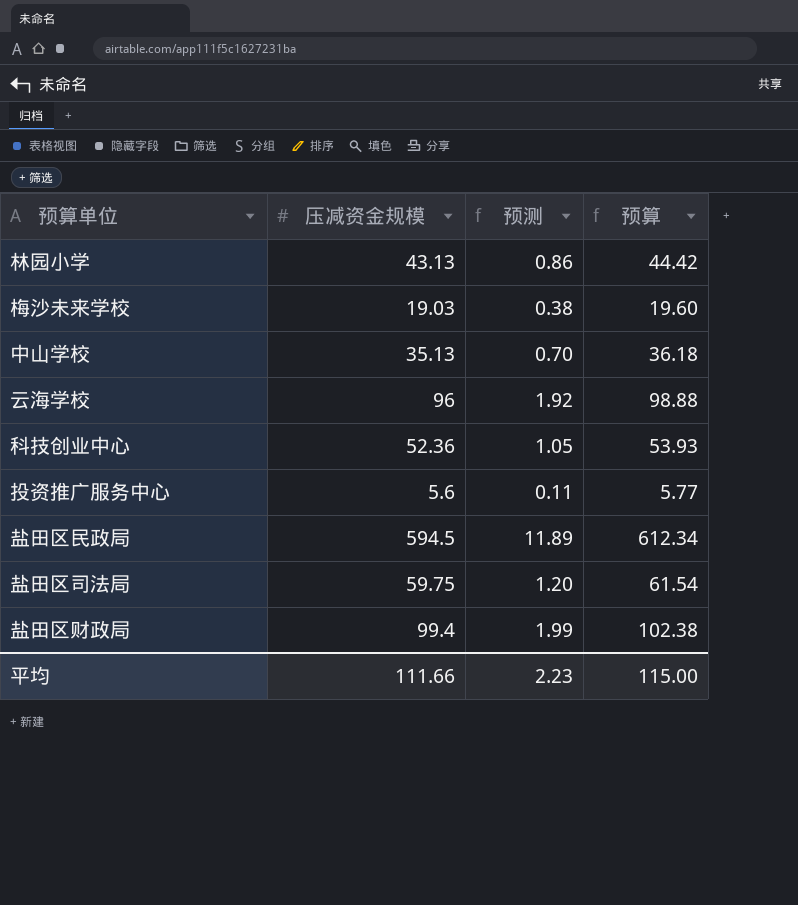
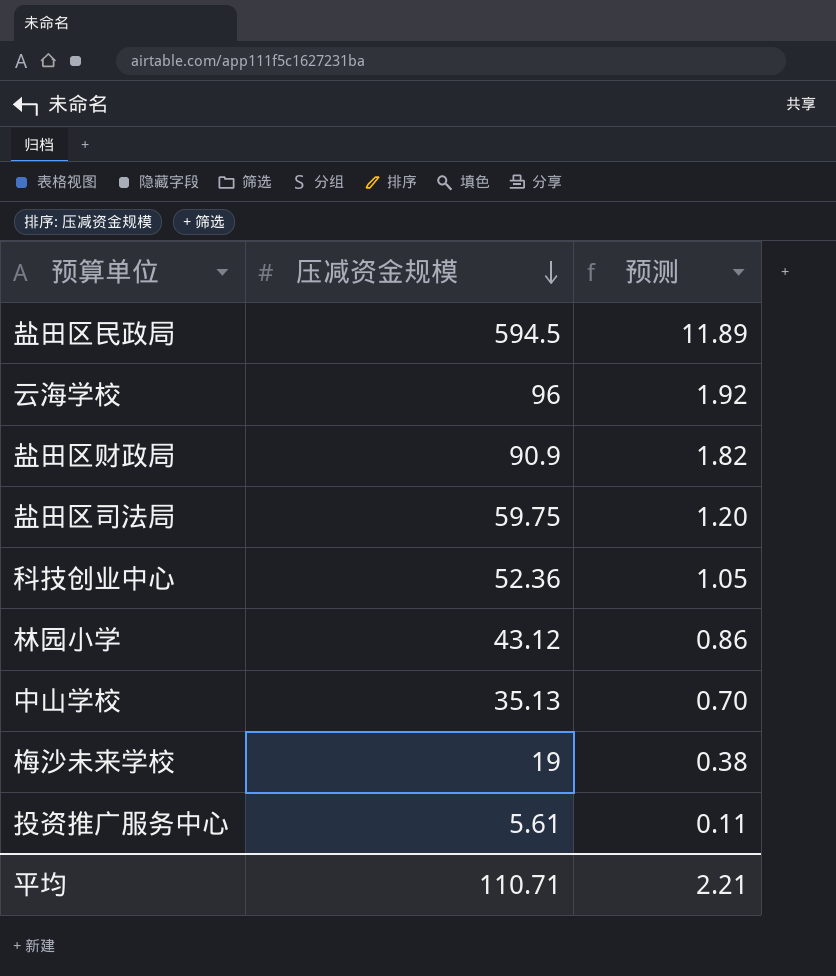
row order: none -> 压减资金规模 descending
column 预算 | formula: [压减资金规模] * 1.03 -> none
盐田区财政局 | 压减资金规模: 99.4 -> 90.9
盐田区财政局 | 预测: 1.99 -> 1.82
林园小学 | 压减资金规模: 43.13 -> 43.12
梅沙未来学校 | 压减资金规模: 19.03 -> 19
投资推广服务中心 | 压减资金规模: 5.6 -> 5.61
平均 | 压减资金规模: 111.66 -> 110.71
平均 | 预测: 2.23 -> 2.21

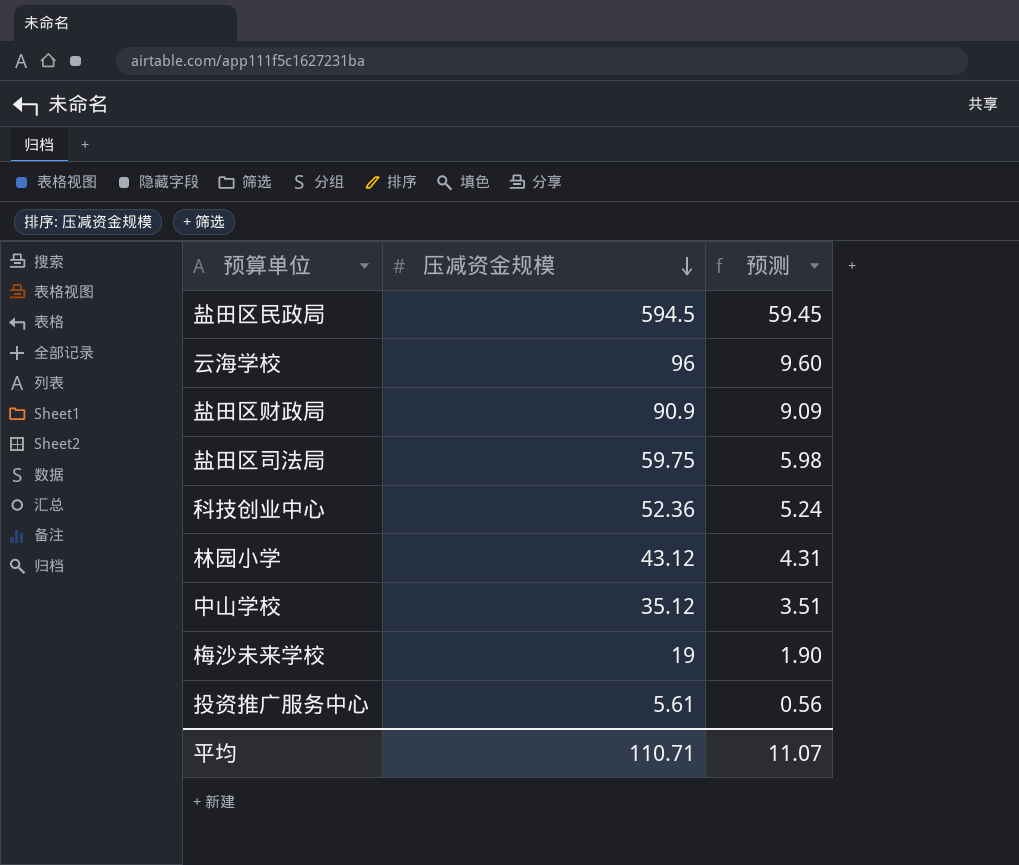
column 预测 | formula: [压减资金规模] * 0.02 -> [压减资金规模] * 0.1
中山学校 | 压减资金规模: 35.13 -> 35.12
平均 | 预测: 2.21 -> 11.07

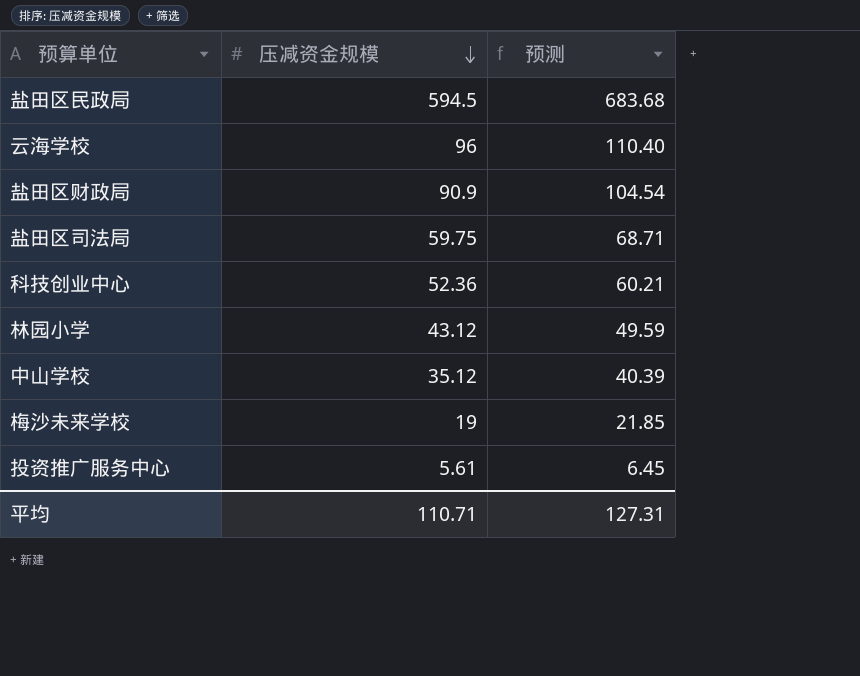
column 预测 | formula: [压减资金规模] * 0.1 -> [压减资金规模] * 1.15
平均 | 预测: 11.07 -> 127.31

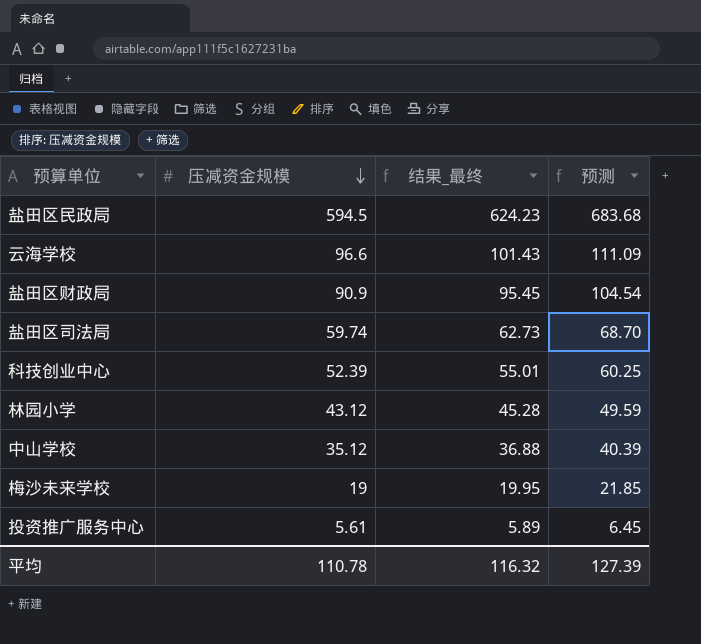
column 结果_最终 | formula: none -> [压减资金规模] * 1.05
云海学校 | 压减资金规模: 96 -> 96.6
云海学校 | 预测: 110.40 -> 111.09
盐田区司法局 | 压减资金规模: 59.75 -> 59.74
盐田区司法局 | 预测: 68.71 -> 68.70
科技创业中心 | 压减资金规模: 52.36 -> 52.39
科技创业中心 | 预测: 60.21 -> 60.25
平均 | 压减资金规模: 110.71 -> 110.78
平均 | 预测: 127.31 -> 127.39

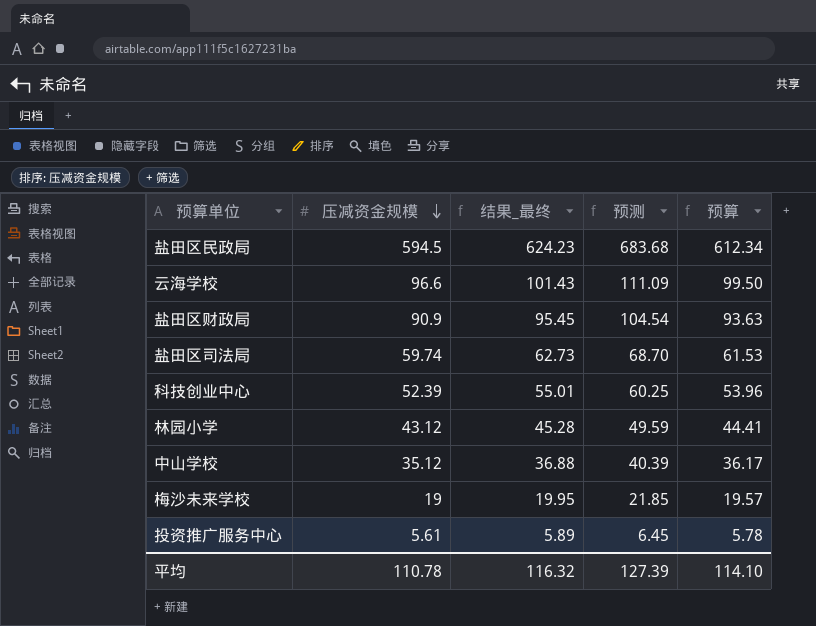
column 预算 | formula: none -> [压减资金规模] * 1.03

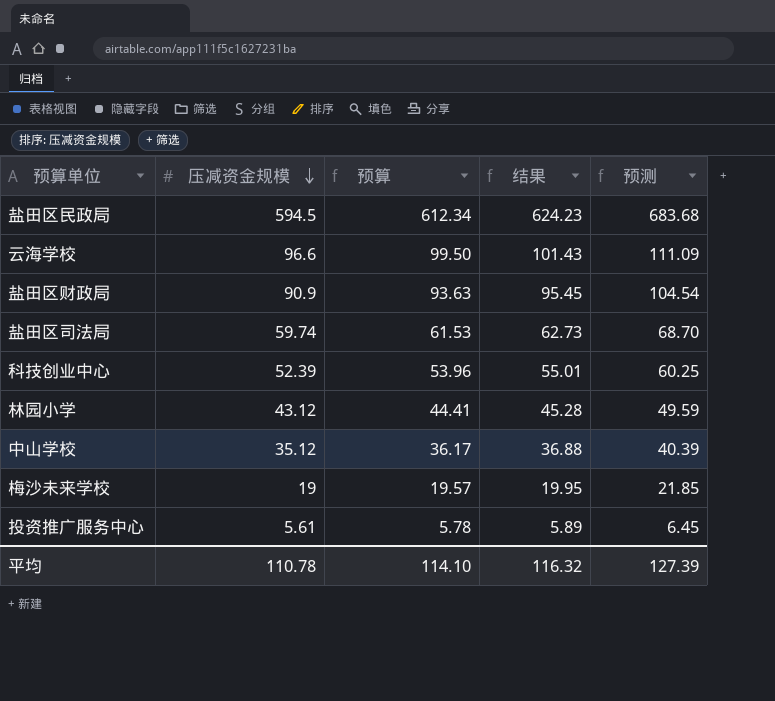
column 预算 | position: 5 -> 3
column name: 结果_最终 -> 结果

